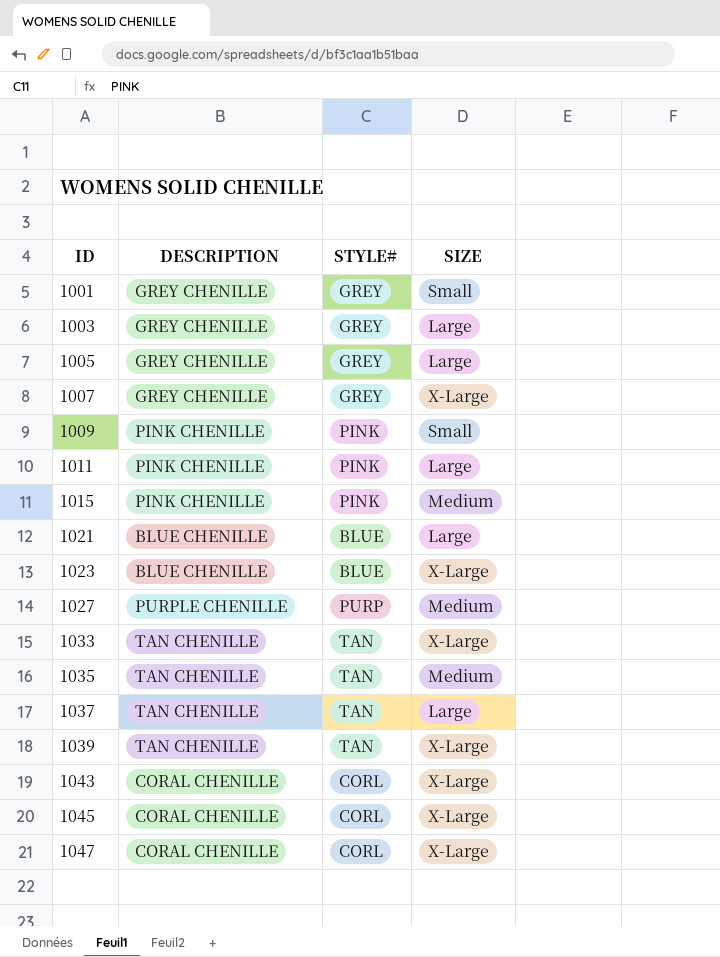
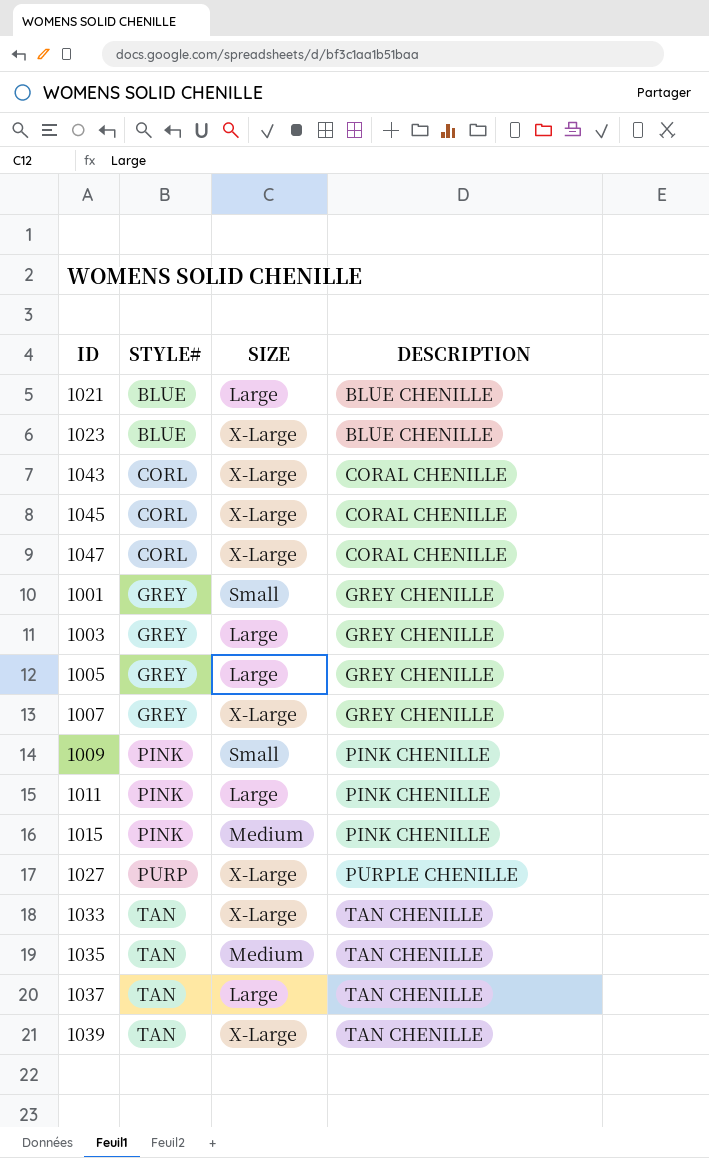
row order: ID ascending -> STYLE# ascending
column DESCRIPTION | position: 2 -> 4
1027 | SIZE: Medium -> X-Large

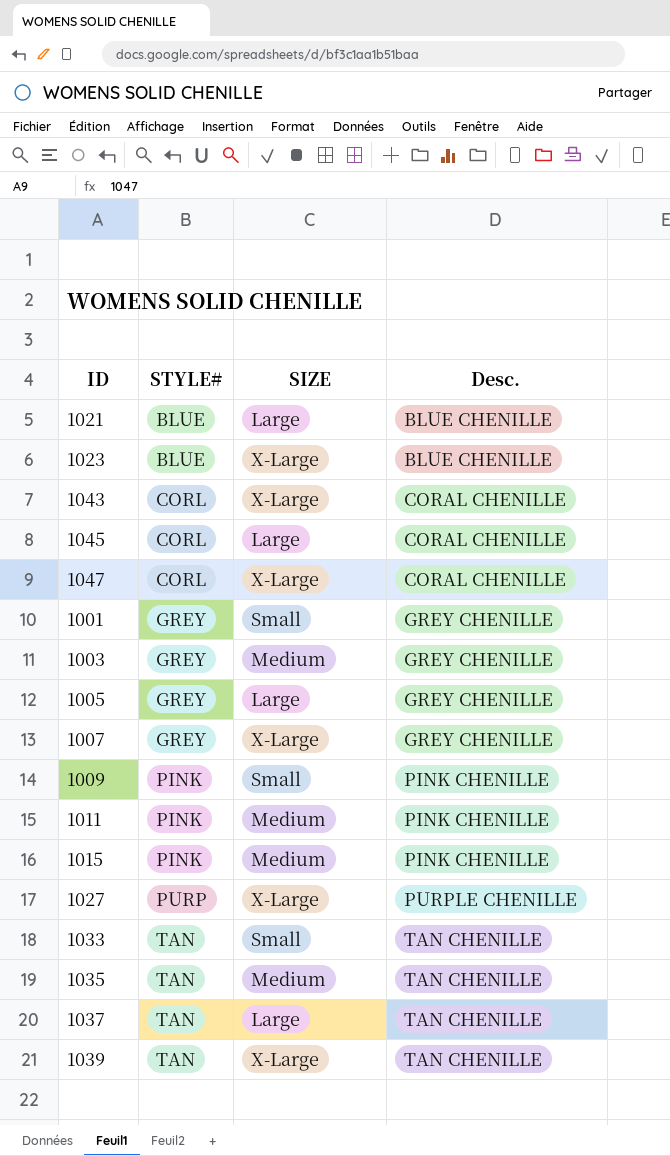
column name: DESCRIPTION -> Desc.
1045 | SIZE: X-Large -> Large
1003 | SIZE: Large -> Medium
1011 | SIZE: Large -> Medium
1033 | SIZE: X-Large -> Small

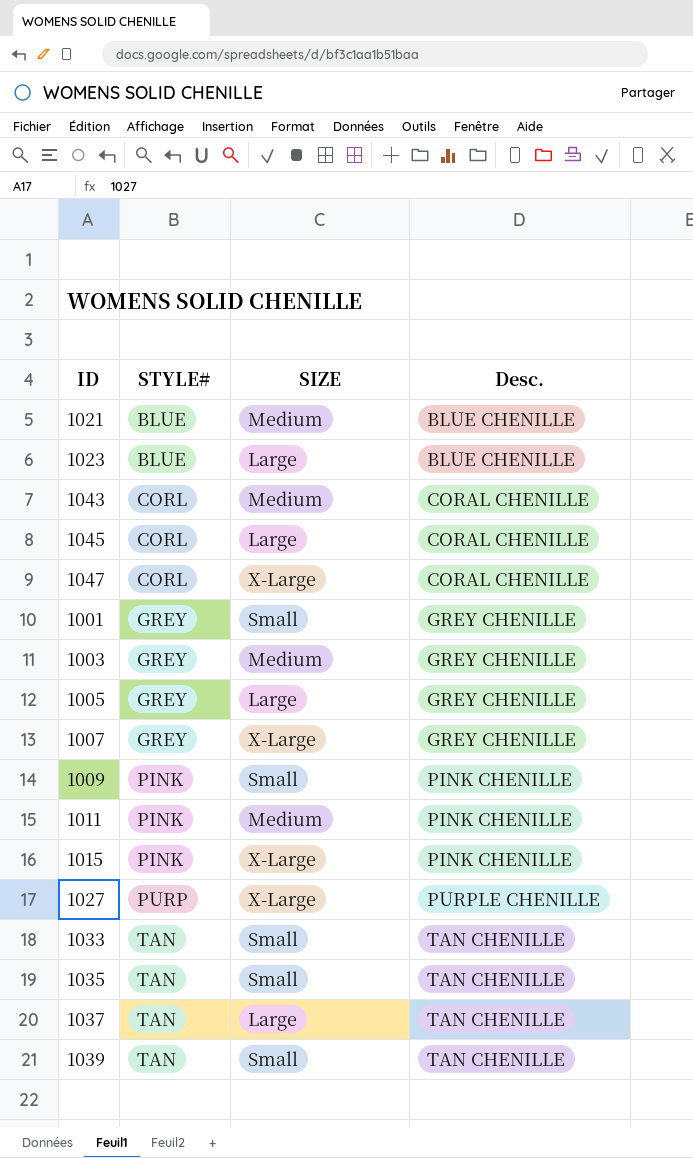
1021 | SIZE: Large -> Medium
1023 | SIZE: X-Large -> Large
1043 | SIZE: X-Large -> Medium
1015 | SIZE: Medium -> X-Large
1035 | SIZE: Medium -> Small
1039 | SIZE: X-Large -> Small

